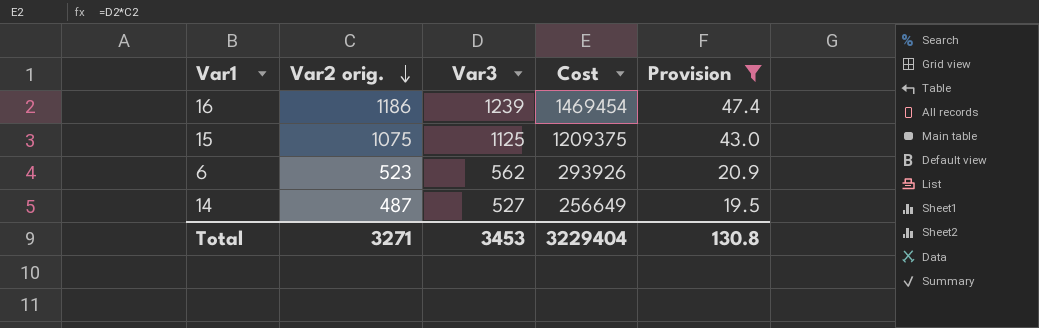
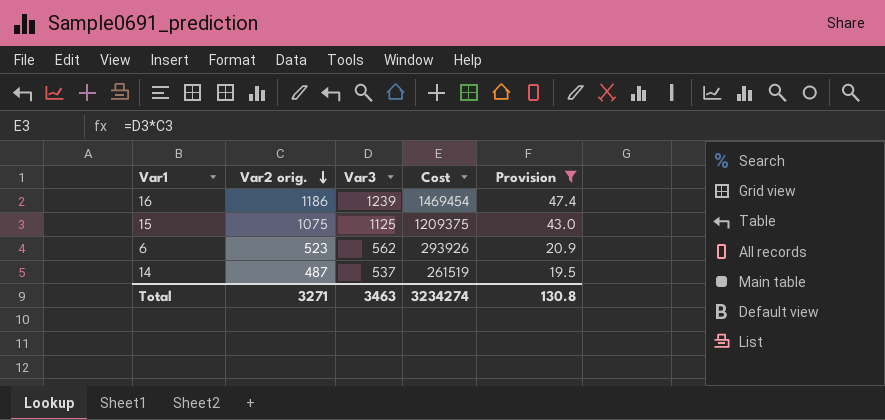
14 | Var3: 527 -> 537
14 | Cost: 256649 -> 261519
Total | Var3: 3453 -> 3463
Total | Cost: 3229404 -> 3234274

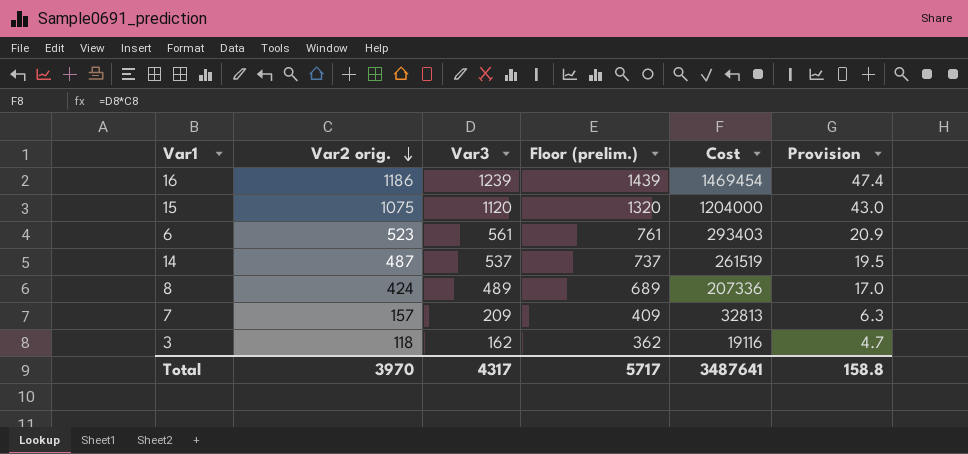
filter: Provision >= 19.5 -> none
column Floor (prelim.) | formula: none -> [Var3] + 200
15 | Var3: 1125 -> 1120
15 | Cost: 1209375 -> 1204000
6 | Var3: 562 -> 561
6 | Cost: 293926 -> 293403
Total | Var2 orig.: 3271 -> 3970
Total | Var3: 3463 -> 4317
Total | Cost: 3234274 -> 3487641
Total | Provision: 130.8 -> 158.8

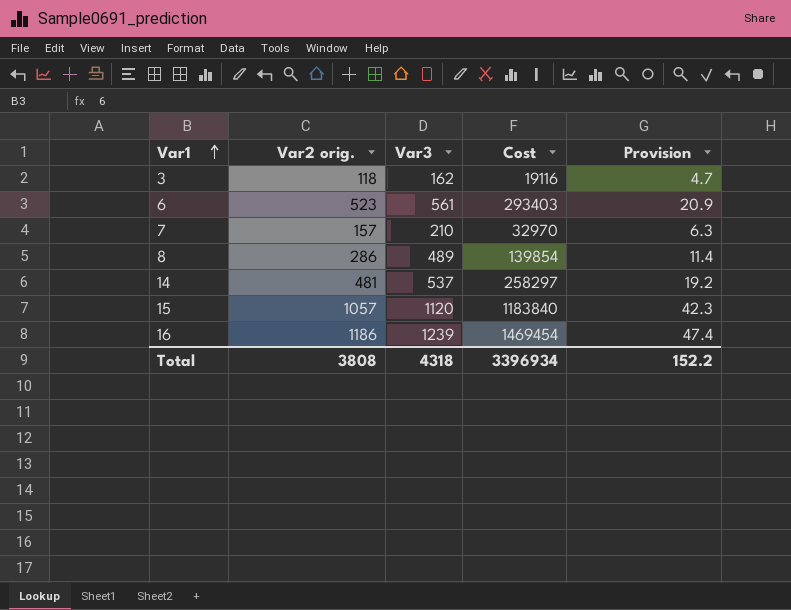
row order: Var2 orig. descending -> Var1 ascending
column Floor (prelim.) | formula: [Var3] + 200 -> none
7 | Var3: 209 -> 210
7 | Cost: 32813 -> 32970
8 | Var2 orig.: 424 -> 286
8 | Cost: 207336 -> 139854
8 | Provision: 17.0 -> 11.4
14 | Var2 orig.: 487 -> 481
14 | Cost: 261519 -> 258297
14 | Provision: 19.5 -> 19.2
15 | Var2 orig.: 1075 -> 1057
15 | Cost: 1204000 -> 1183840
15 | Provision: 43.0 -> 42.3
Total | Var2 orig.: 3970 -> 3808
Total | Var3: 4317 -> 4318
Total | Cost: 3487641 -> 3396934
Total | Provision: 158.8 -> 152.2

